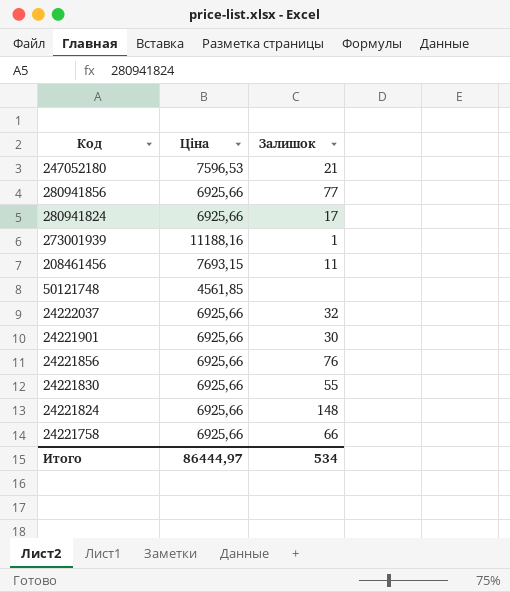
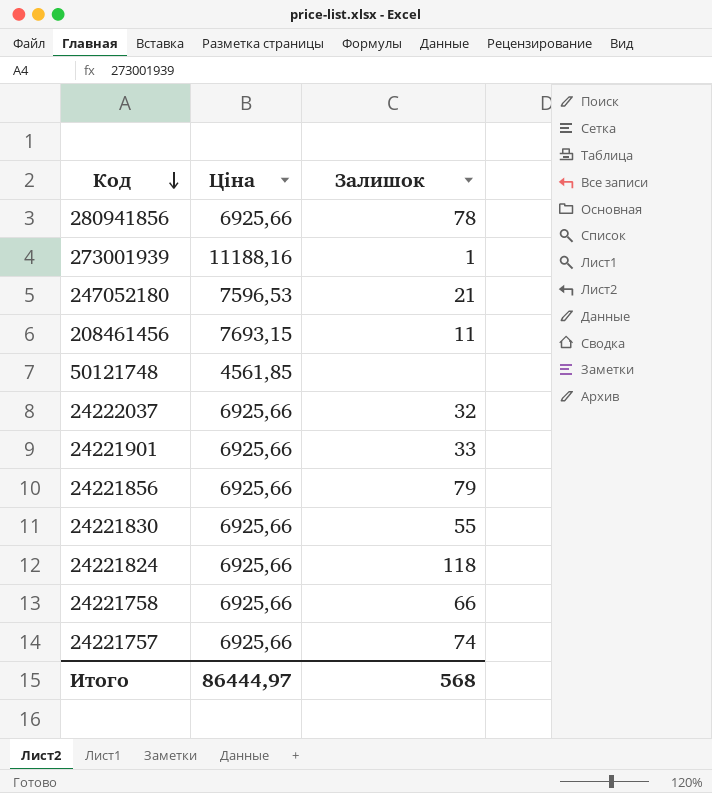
row order: none -> Код descending
row 280941824: 6925,66 | 17 -> none
280941856 | Залишок: 77 -> 78
24221901 | Залишок: 30 -> 33
24221856 | Залишок: 76 -> 79
24221824 | Залишок: 148 -> 118
row 24221757: none -> 6925,66 | 74
Итого | Залишок: 534 -> 568

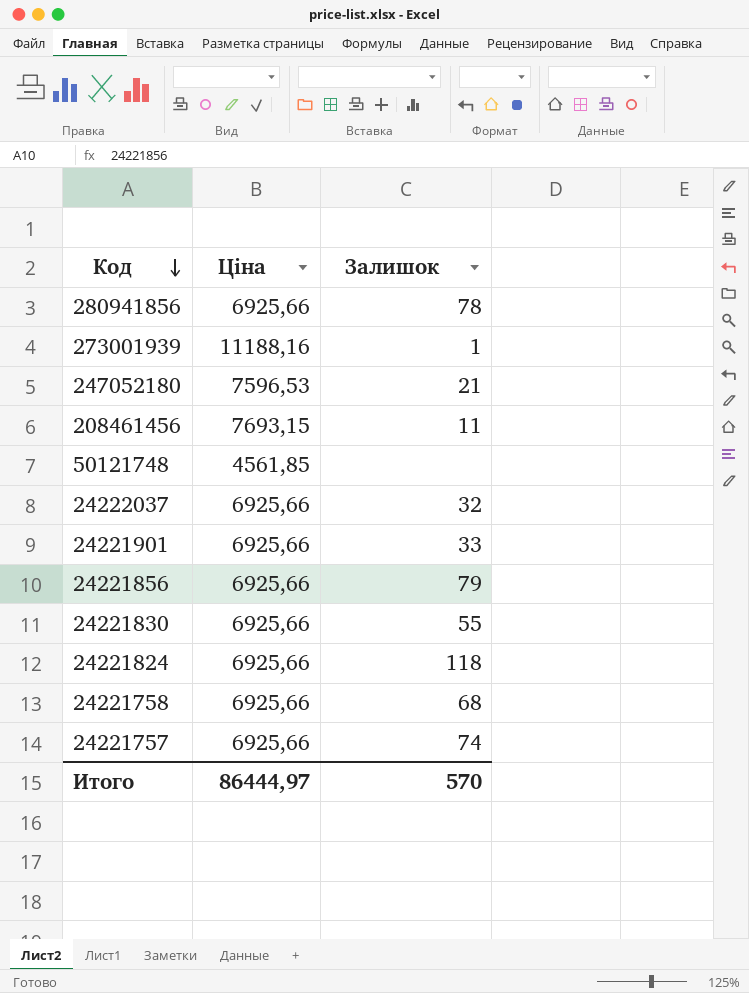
24221758 | Залишок: 66 -> 68
Итого | Залишок: 568 -> 570

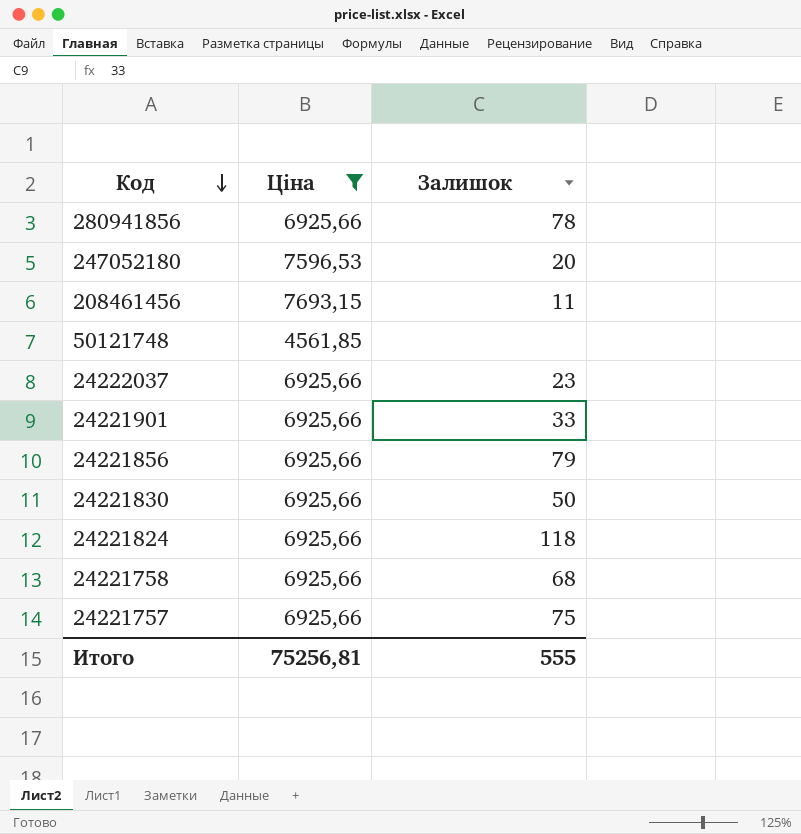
filter: none -> Ціна != 11188,16
247052180 | Залишок: 21 -> 20
24222037 | Залишок: 32 -> 23
24221830 | Залишок: 55 -> 50
24221757 | Залишок: 74 -> 75
Итого | Ціна: 86444,97 -> 75256,81
Итого | Залишок: 570 -> 555

